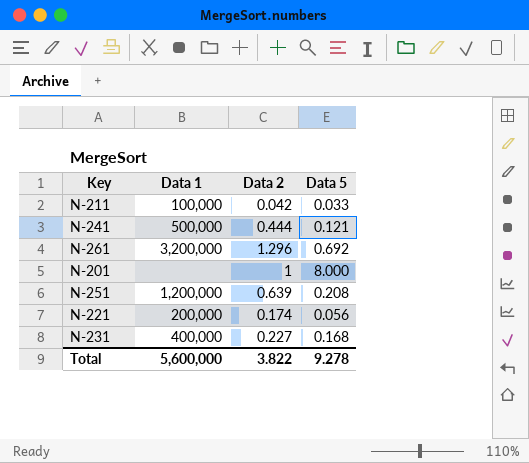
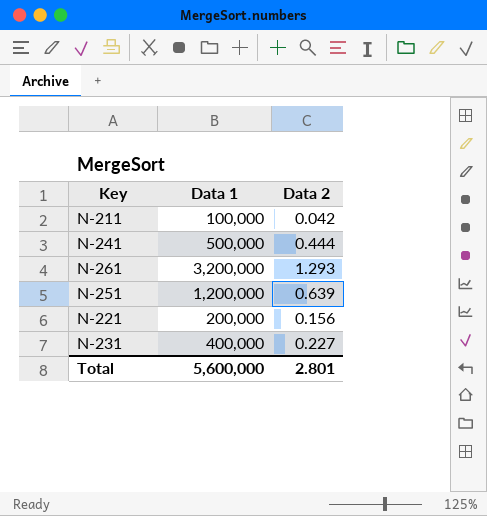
column Data 5 | position: 4 -> none
row N-201: none | 1 | 8.000 -> none
N-261 | Data 2: 1.296 -> 1.293
N-221 | Data 2: 0.174 -> 0.156
Total | Data 2: 3.822 -> 2.801

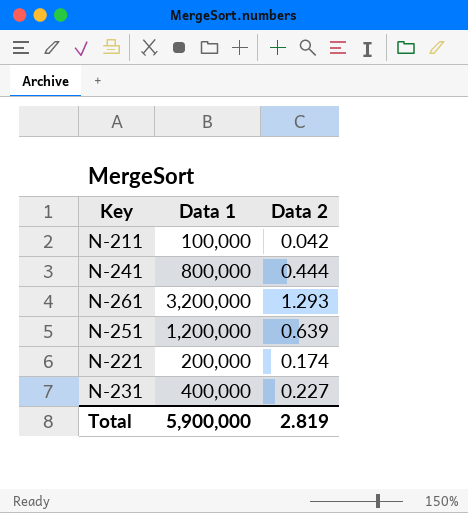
N-241 | Data 1: 500,000 -> 800,000
N-221 | Data 2: 0.156 -> 0.174
Total | Data 1: 5,600,000 -> 5,900,000
Total | Data 2: 2.801 -> 2.819

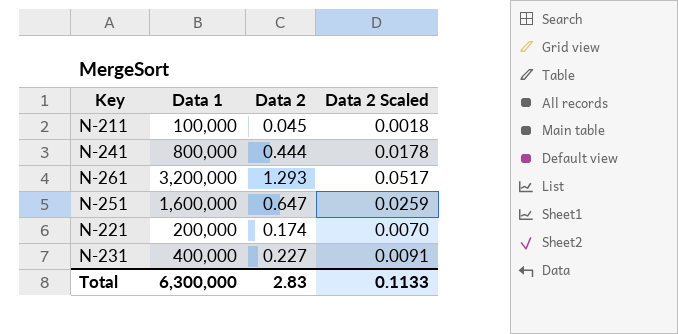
column Data 2 Scaled | formula: none -> [Data 2] * 0.04
N-211 | Data 2: 0.042 -> 0.045
N-251 | Data 1: 1,200,000 -> 1,600,000
N-251 | Data 2: 0.639 -> 0.647
Total | Data 1: 5,900,000 -> 6,300,000
Total | Data 2: 2.819 -> 2.83

